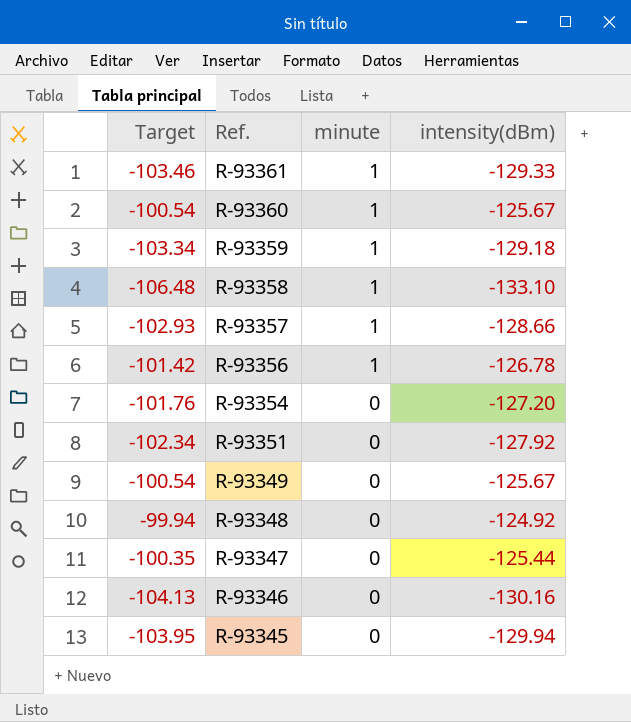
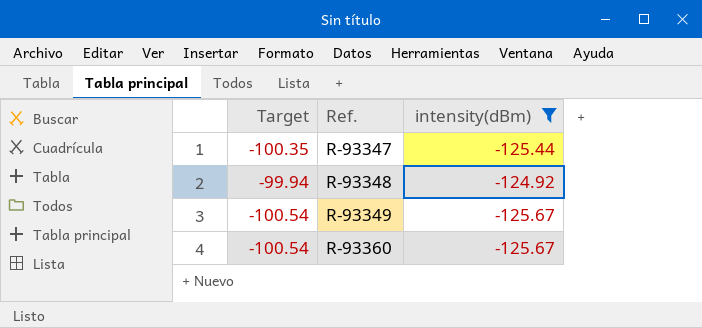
filter: none -> intensity(dBm) >= -125.67
row order: Ref. descending -> Ref. ascending
column minute | position: 3 -> none

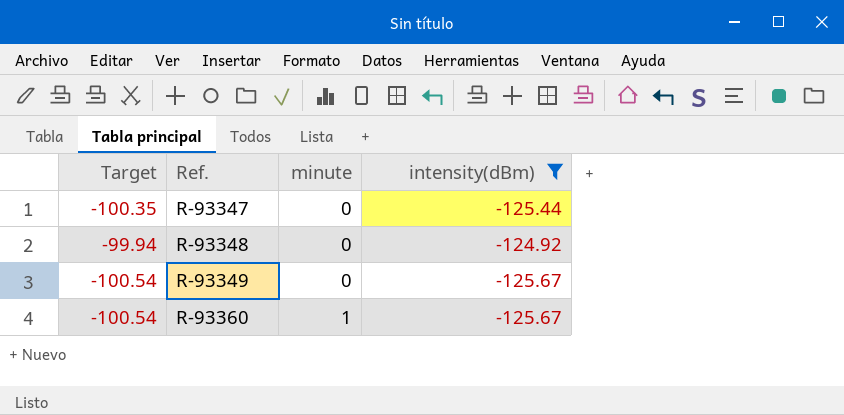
column minute | position: none -> 3

